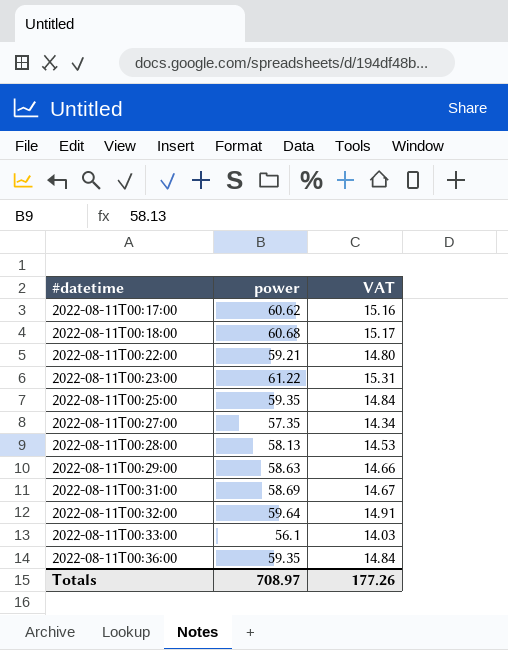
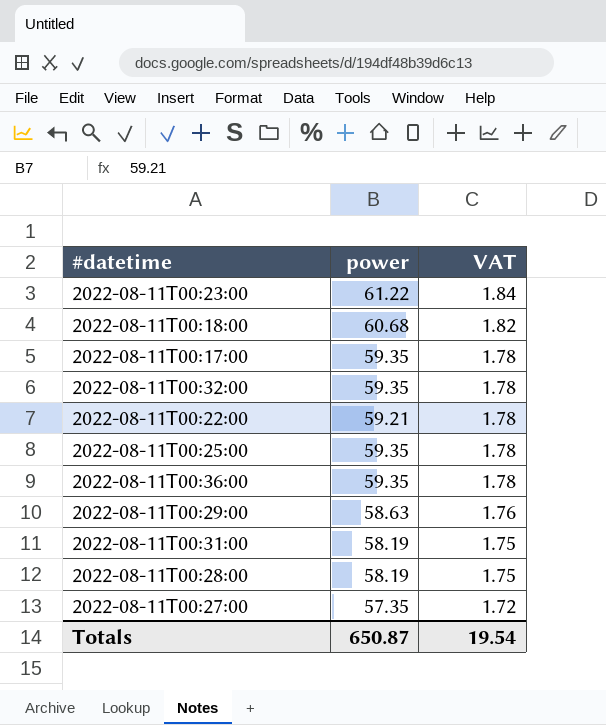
row order: #datetime ascending -> VAT descending
column VAT | formula: [power] * 0.25 -> [power] * 0.03
row 2022-08-11T00:33:00: 56.1 | 14.03 -> none
2022-08-11T00:17:00 | power: 60.62 -> 59.35
2022-08-11T00:32:00 | power: 59.64 -> 59.35
2022-08-11T00:31:00 | power: 58.69 -> 58.19
2022-08-11T00:28:00 | power: 58.13 -> 58.19
Totals | power: 708.97 -> 650.87
Totals | VAT: 177.26 -> 19.54

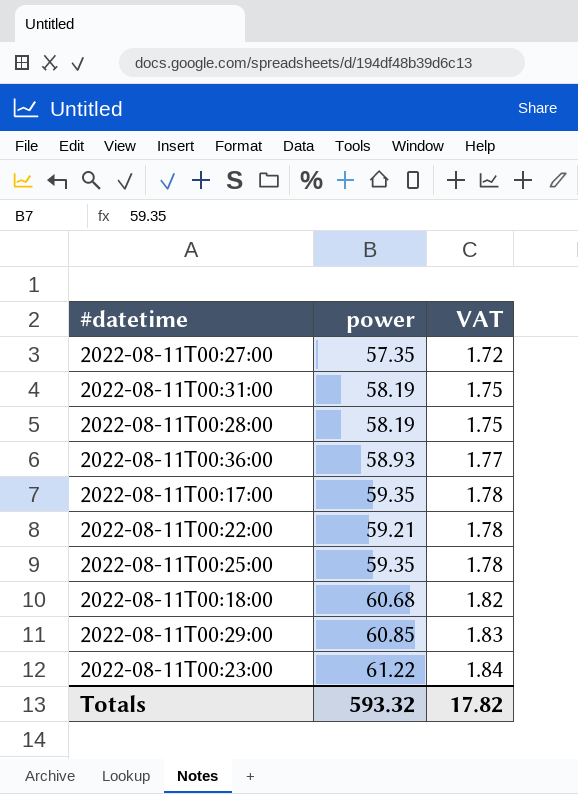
row order: VAT descending -> VAT ascending
row 2022-08-11T00:32:00: 59.35 | 1.78 -> none
2022-08-11T00:36:00 | power: 59.35 -> 58.93
2022-08-11T00:36:00 | VAT: 1.78 -> 1.77
2022-08-11T00:29:00 | power: 58.63 -> 60.85
2022-08-11T00:29:00 | VAT: 1.76 -> 1.83
Totals | power: 650.87 -> 593.32
Totals | VAT: 19.54 -> 17.82

